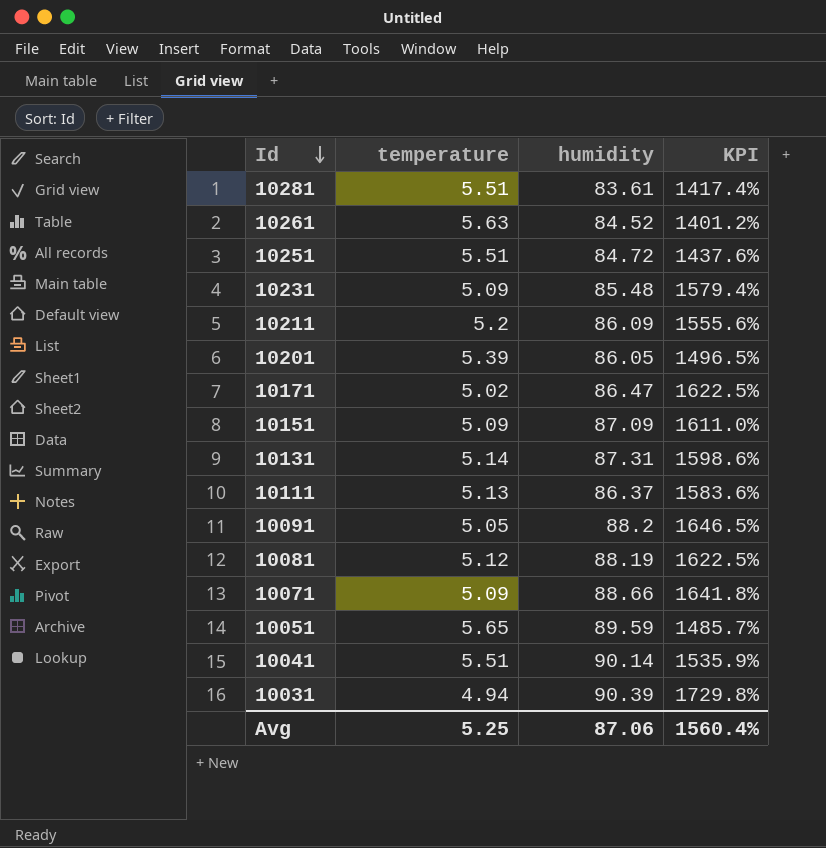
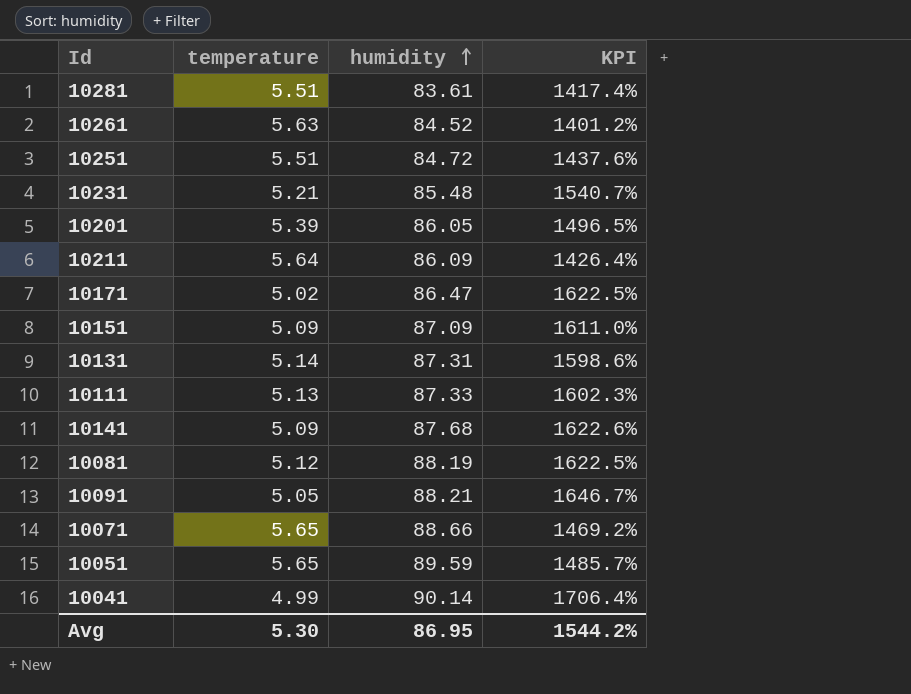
row order: Id descending -> humidity ascending
row 10031: 4.94 | 90.39 | 1729.8% -> none
10231 | temperature: 5.09 -> 5.21
10231 | KPI: 1579.4% -> 1540.7%
10211 | temperature: 5.2 -> 5.64
10211 | KPI: 1555.6% -> 1426.4%
10111 | humidity: 86.37 -> 87.33
10111 | KPI: 1583.6% -> 1602.3%
row 10141: none -> 5.09 | 87.68 | 1622.6%
10091 | humidity: 88.2 -> 88.21
10091 | KPI: 1646.5% -> 1646.7%
10071 | temperature: 5.09 -> 5.65
10071 | KPI: 1641.8% -> 1469.2%
10041 | temperature: 5.51 -> 4.99
10041 | KPI: 1535.9% -> 1706.4%
Avg | temperature: 5.25 -> 5.30
Avg | humidity: 87.06 -> 86.95
Avg | KPI: 1560.4% -> 1544.2%

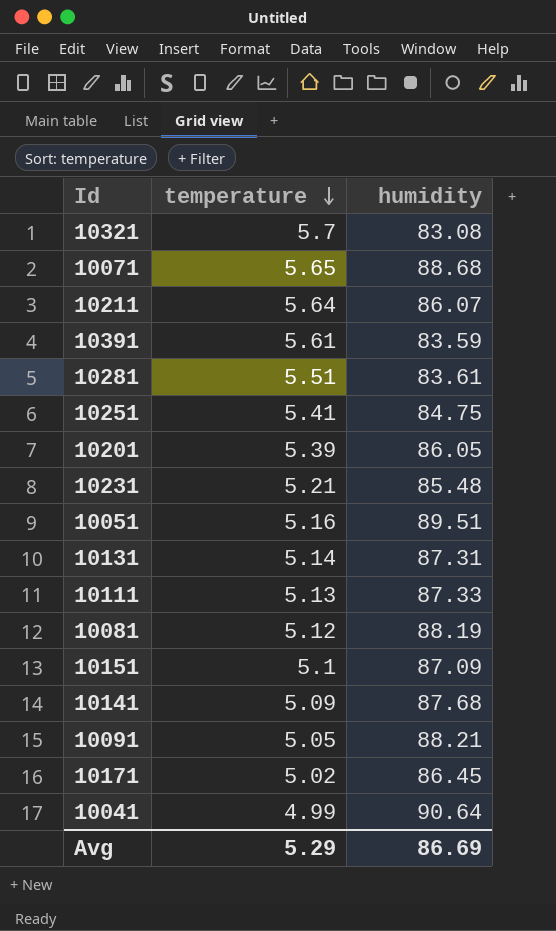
row order: humidity ascending -> temperature descending
column KPI | formula: ([humidity] - [temperature]) / [temperature] -> none
row 10261: 5.63 | 84.52 | 1401.2% -> none
row 10321: none -> 5.7 | 83.08
10071 | humidity: 88.66 -> 88.68
10211 | humidity: 86.09 -> 86.07
row 10391: none -> 5.61 | 83.59
10251 | temperature: 5.51 -> 5.41
10251 | humidity: 84.72 -> 84.75
10051 | temperature: 5.65 -> 5.16
10051 | humidity: 89.59 -> 89.51
10151 | temperature: 5.09 -> 5.1
10171 | humidity: 86.47 -> 86.45
10041 | humidity: 90.14 -> 90.64
Avg | temperature: 5.30 -> 5.29
Avg | humidity: 86.95 -> 86.69

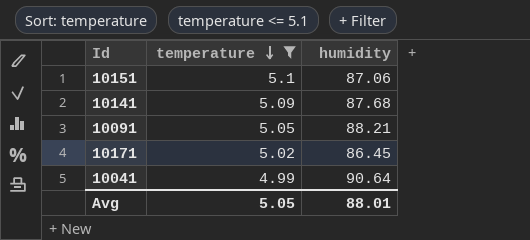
filter: none -> temperature <= 5.1
10151 | humidity: 87.09 -> 87.06
Avg | temperature: 5.29 -> 5.05
Avg | humidity: 86.69 -> 88.01

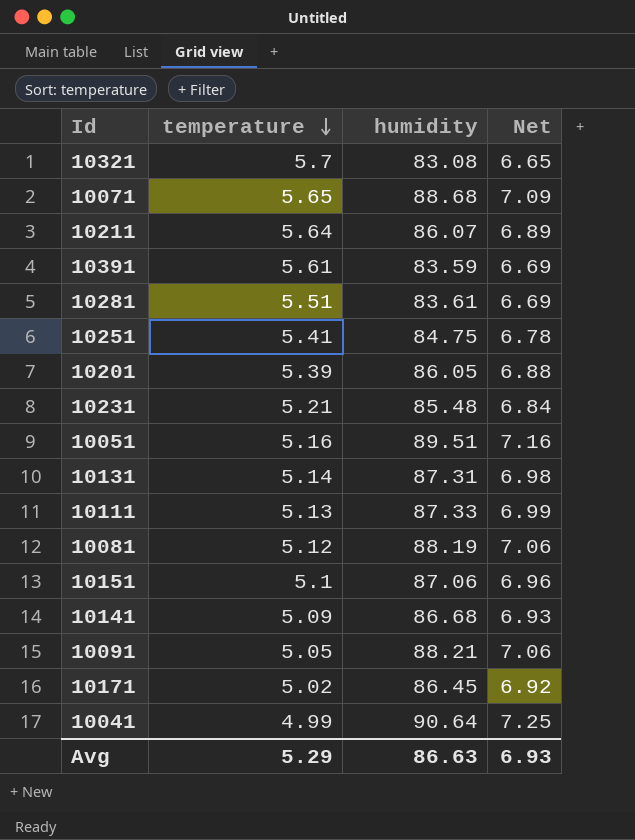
filter: temperature <= 5.1 -> none
column Net | formula: none -> [humidity] * 0.08
10141 | humidity: 87.68 -> 86.68
Avg | temperature: 5.05 -> 5.29
Avg | humidity: 88.01 -> 86.63

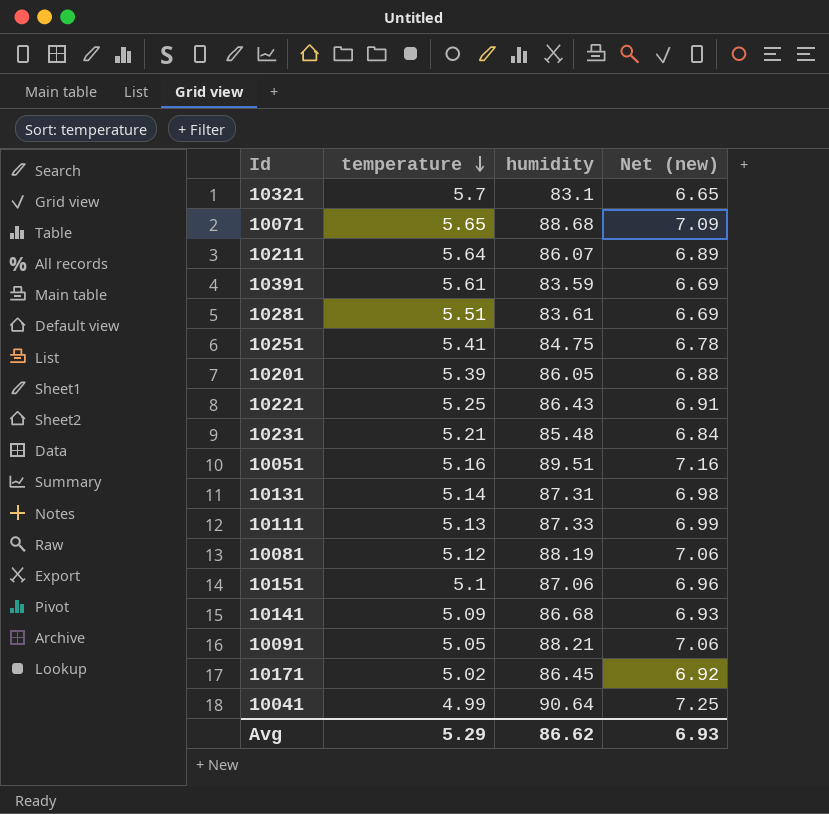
column name: Net -> Net (new)
10321 | humidity: 83.08 -> 83.1
row 10221: none -> 5.25 | 86.43 | 6.91
Avg | humidity: 86.63 -> 86.62

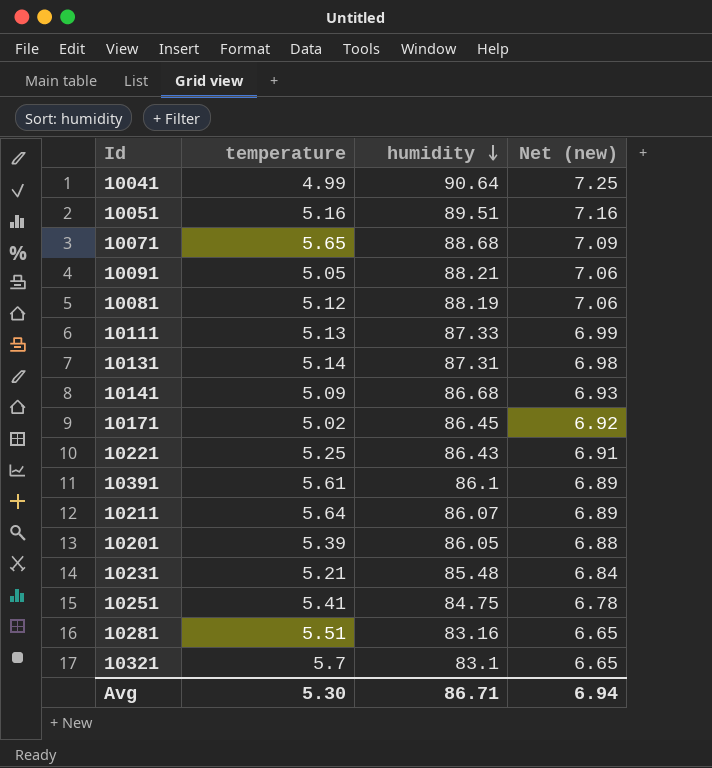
row order: temperature descending -> humidity descending
row 10151: 5.1 | 87.06 | 6.96 -> none
10391 | humidity: 83.59 -> 86.1
10391 | Net (new): 6.69 -> 6.89
10281 | humidity: 83.61 -> 83.16
10281 | Net (new): 6.69 -> 6.65
Avg | temperature: 5.29 -> 5.30
Avg | humidity: 86.62 -> 86.71
Avg | Net (new): 6.93 -> 6.94

